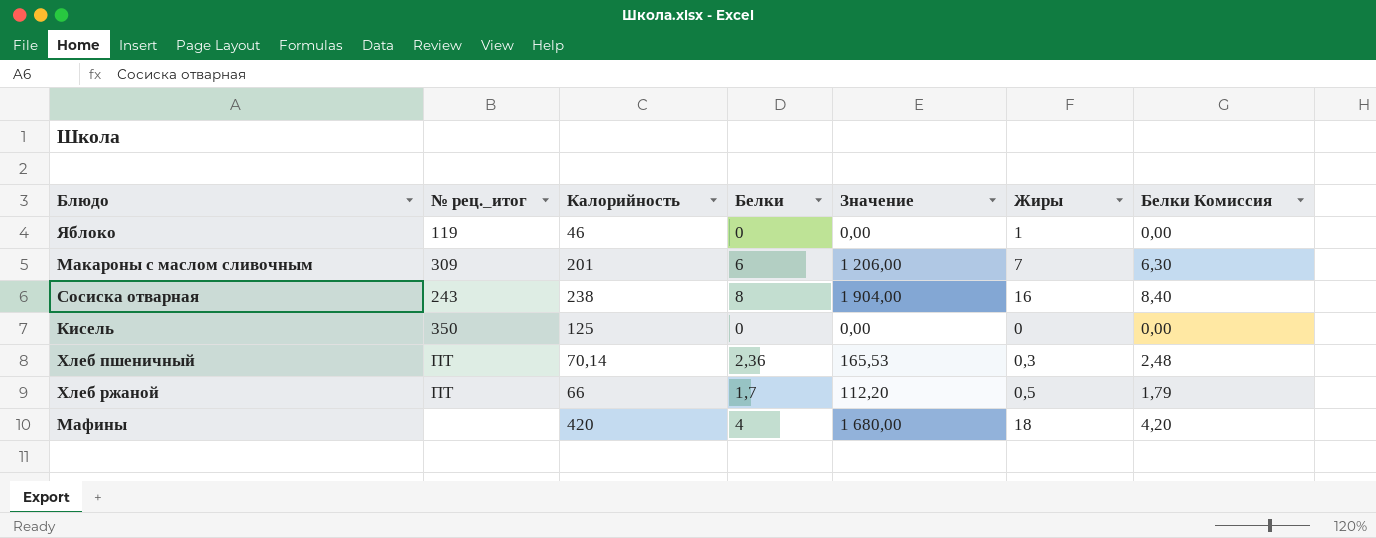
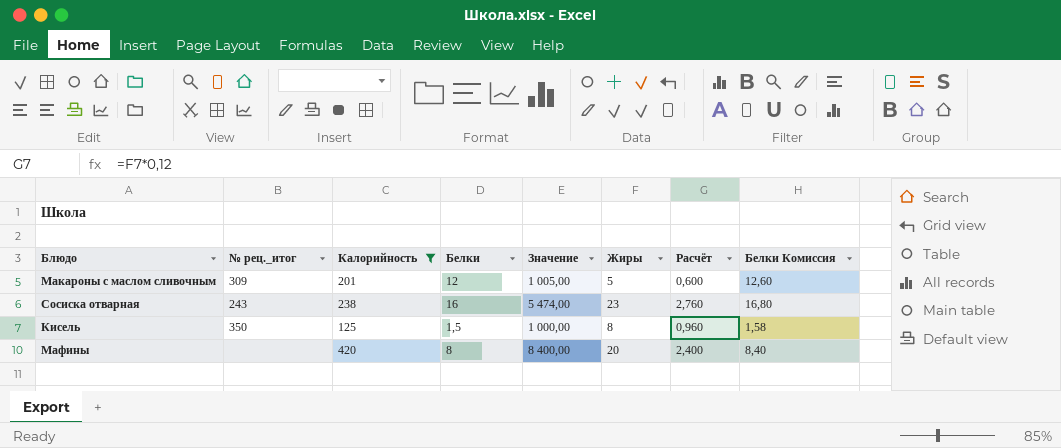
filter: none -> Калорийность >= 125
column Значение | formula: [Калорийность] * [Белки] -> [Калорийность] * [Жиры]
column Расчёт | formula: none -> [Жиры] * 0,12
Макароны с маслом сливочным | Белки: 6 -> 12
Макароны с маслом сливочным | Жиры: 7 -> 5
Макароны с маслом сливочным | Белки Комиссия: 6,30 -> 12,60
Сосиска отварная | Белки: 8 -> 16
Сосиска отварная | Жиры: 16 -> 23
Сосиска отварная | Белки Комиссия: 8,40 -> 16,80
Кисель | Белки: 0 -> 1,5
Кисель | Жиры: 0 -> 8
Кисель | Белки Комиссия: 0,00 -> 1,58
Мафины | Белки: 4 -> 8
Мафины | Жиры: 18 -> 20
Мафины | Белки Комиссия: 4,20 -> 8,40

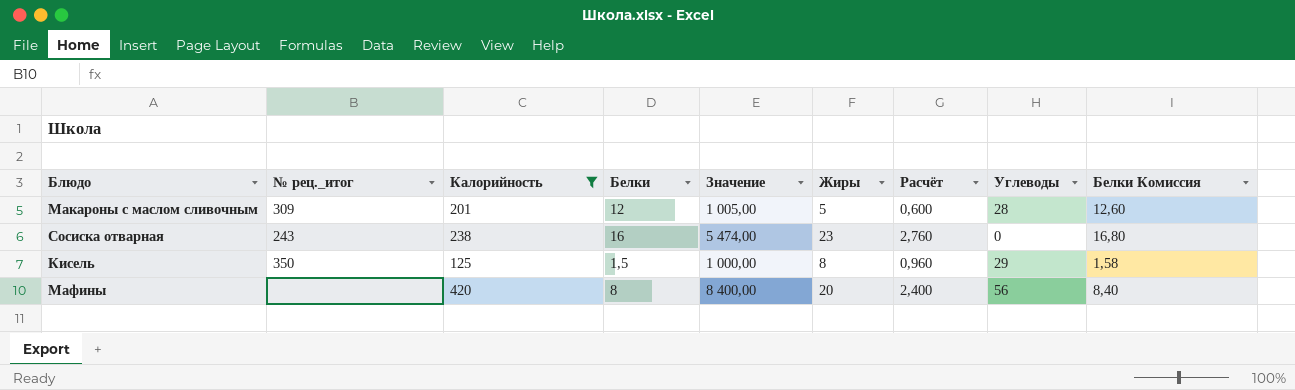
column Углеводы | position: none -> 8

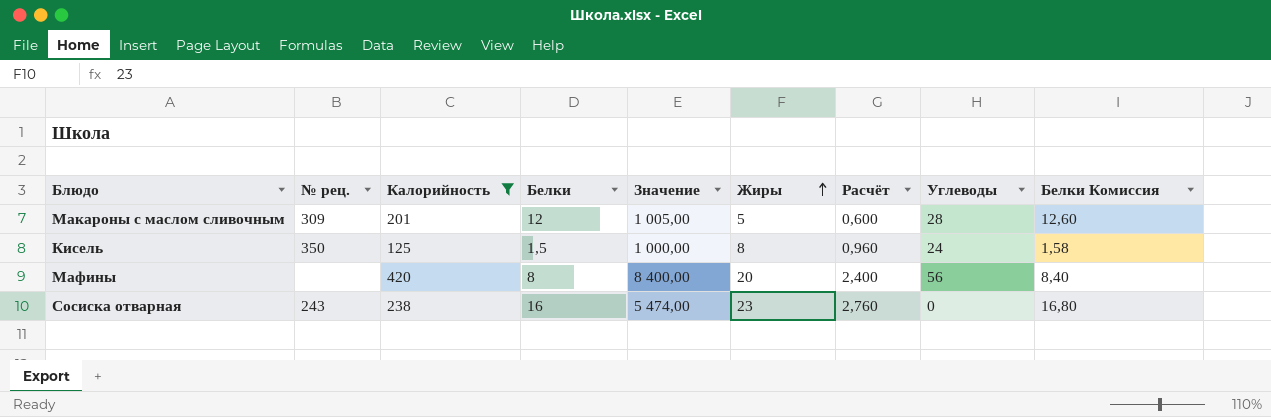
row order: none -> Жиры ascending
column name: № рец._итог -> № рец.
Кисель | Углеводы: 29 -> 24

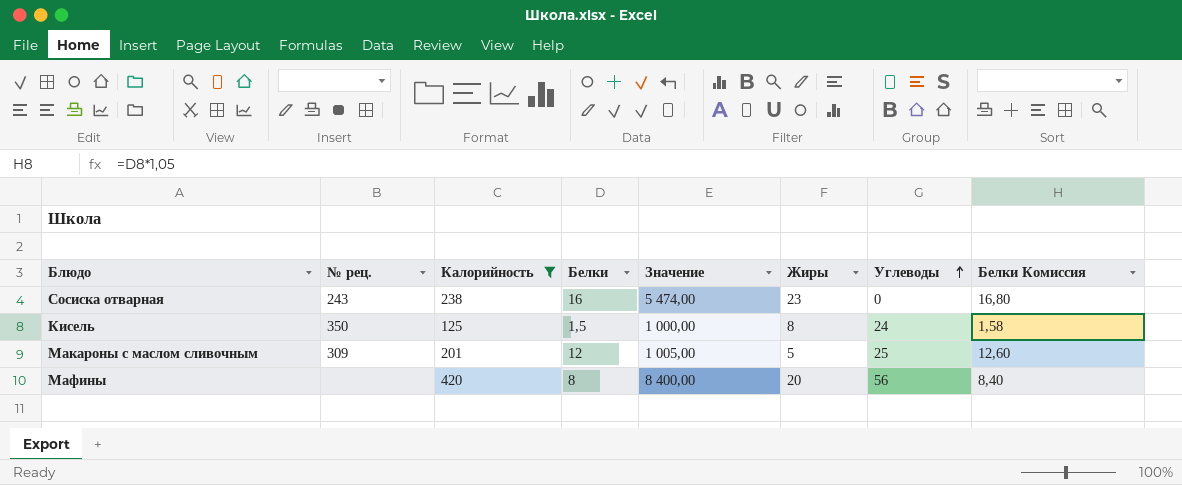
row order: Жиры ascending -> Углеводы ascending
column Расчёт | formula: [Жиры] * 0,12 -> none
Макароны с маслом сливочным | Углеводы: 28 -> 25

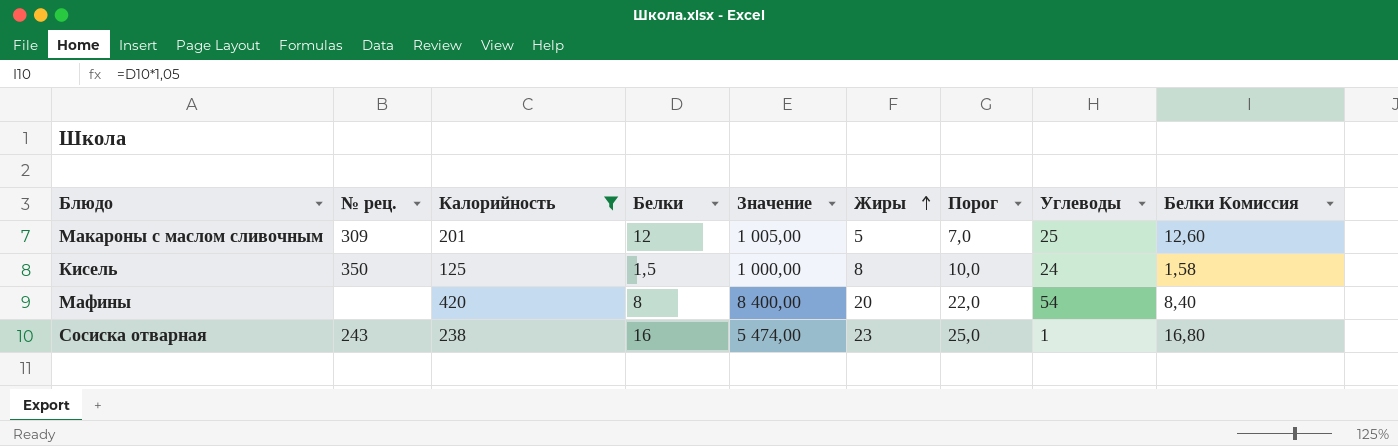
row order: Углеводы ascending -> Жиры ascending
column Порог | formula: none -> [Жиры] + 2
Мафины | Углеводы: 56 -> 54
Сосиска отварная | Углеводы: 0 -> 1

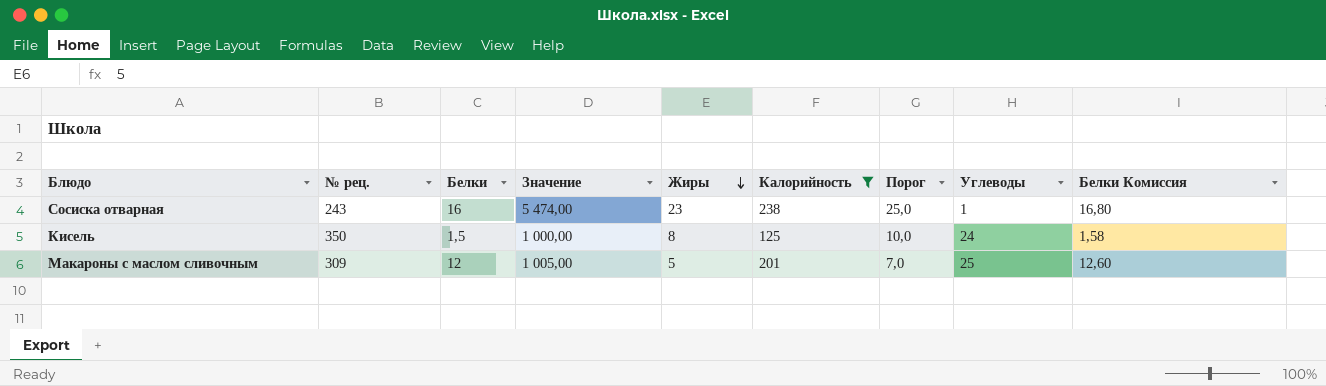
row order: Жиры ascending -> Жиры descending
column Калорийность | position: 3 -> 6
row Мафины: none | 420 | 8 | 8 400,00 | 20 | 22,0 | 54 | 8,40 -> none

